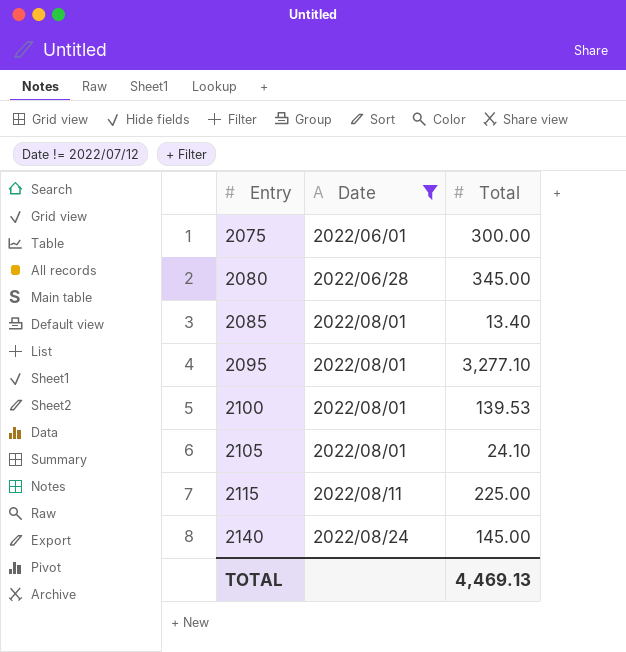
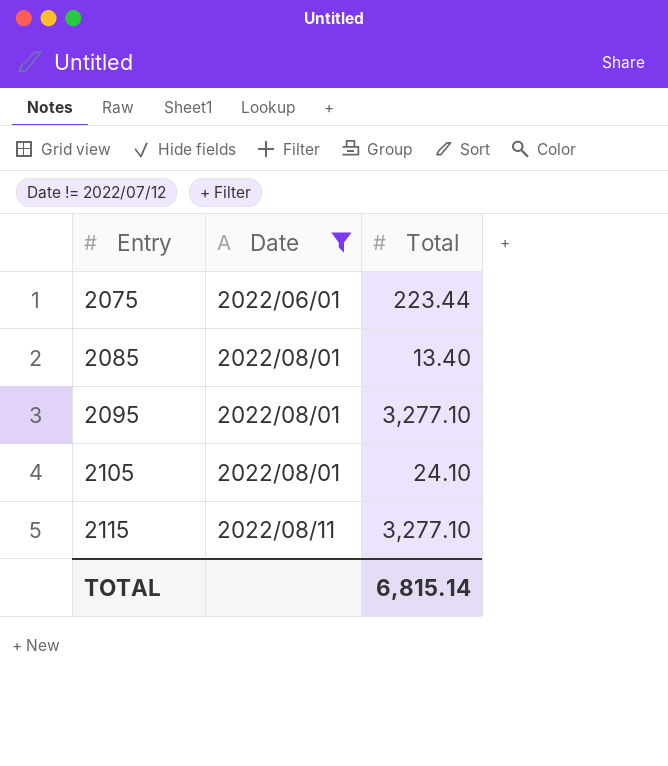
row 2080: 2022/06/28 | 345.00 -> none
row 2100: 2022/08/01 | 139.53 -> none
row 2140: 2022/08/24 | 145.00 -> none
2075 | Total: 300.00 -> 223.44
2115 | Total: 225.00 -> 3,277.10
TOTAL | Total: 4,469.13 -> 6,815.14

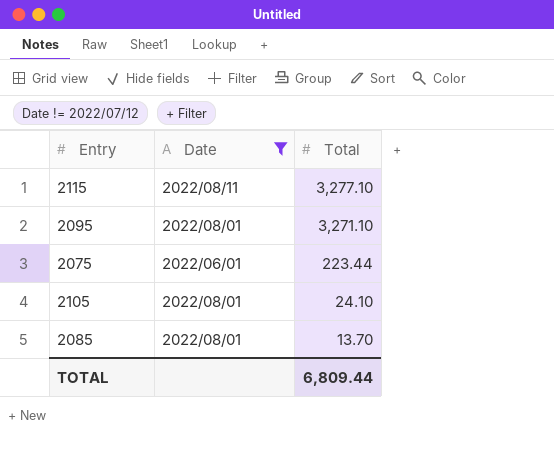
row order: Entry ascending -> Total descending
2095 | Total: 3,277.10 -> 3,271.10
2085 | Total: 13.40 -> 13.70
TOTAL | Total: 6,815.14 -> 6,809.44

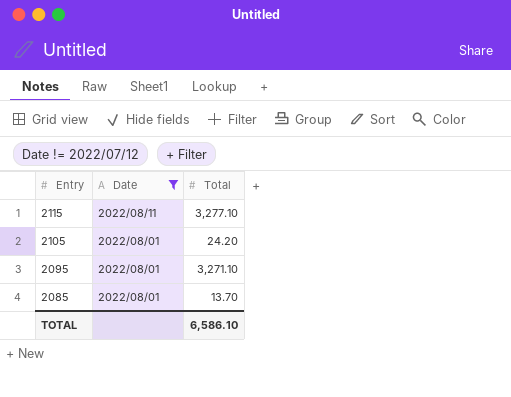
row order: Total descending -> Entry descending
row 2075: 2022/06/01 | 223.44 -> none
2105 | Total: 24.10 -> 24.20
TOTAL | Total: 6,809.44 -> 6,586.10

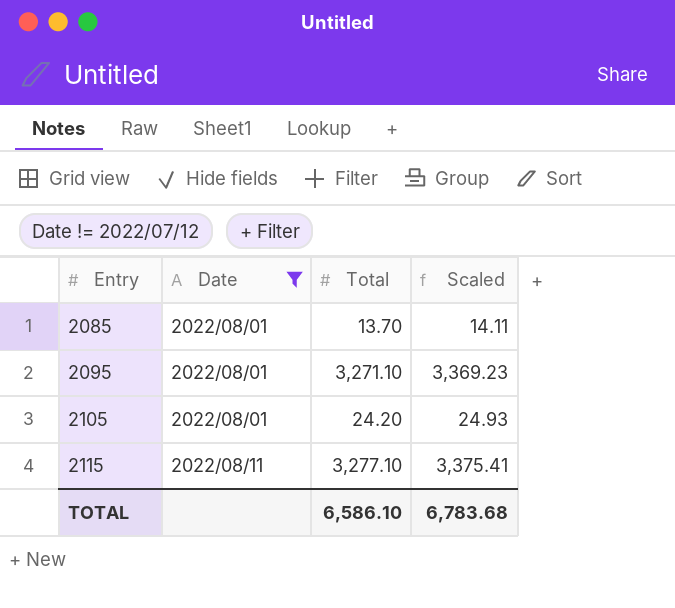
row order: Entry descending -> Entry ascending
column Scaled | formula: none -> [Total] * 1.03

